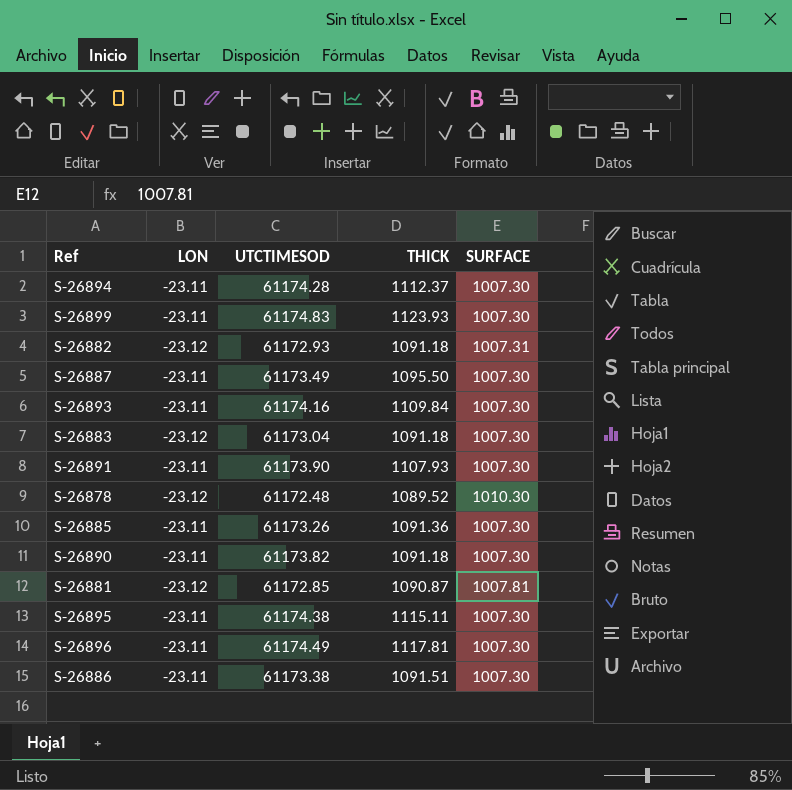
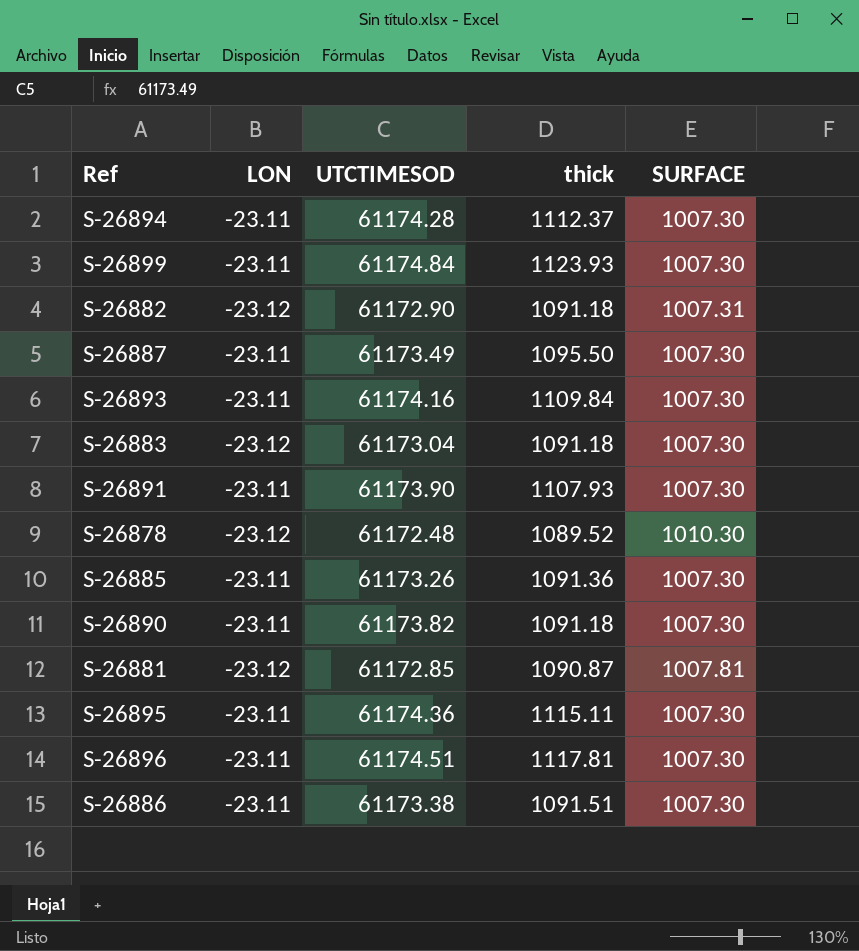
column name: THICK -> thick
S-26899 | UTCTIMESOD: 61174.83 -> 61174.84
S-26882 | UTCTIMESOD: 61172.93 -> 61172.90
S-26895 | UTCTIMESOD: 61174.38 -> 61174.36
S-26896 | UTCTIMESOD: 61174.49 -> 61174.51

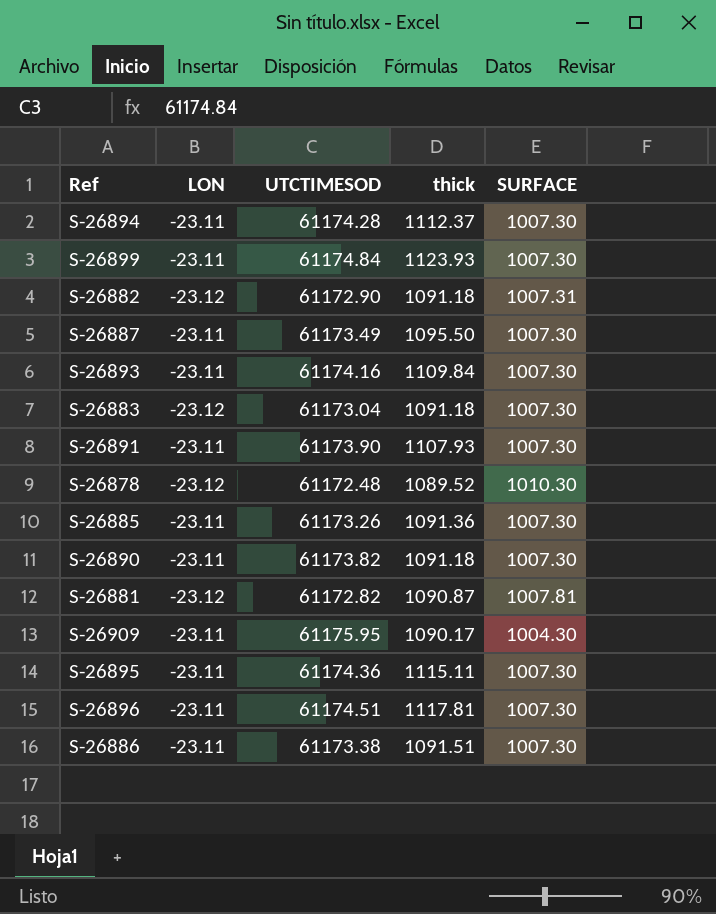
S-26881 | UTCTIMESOD: 61172.85 -> 61172.82
row S-26909: none -> -23.11 | 61175.95 | 1090.17 | 1004.30

